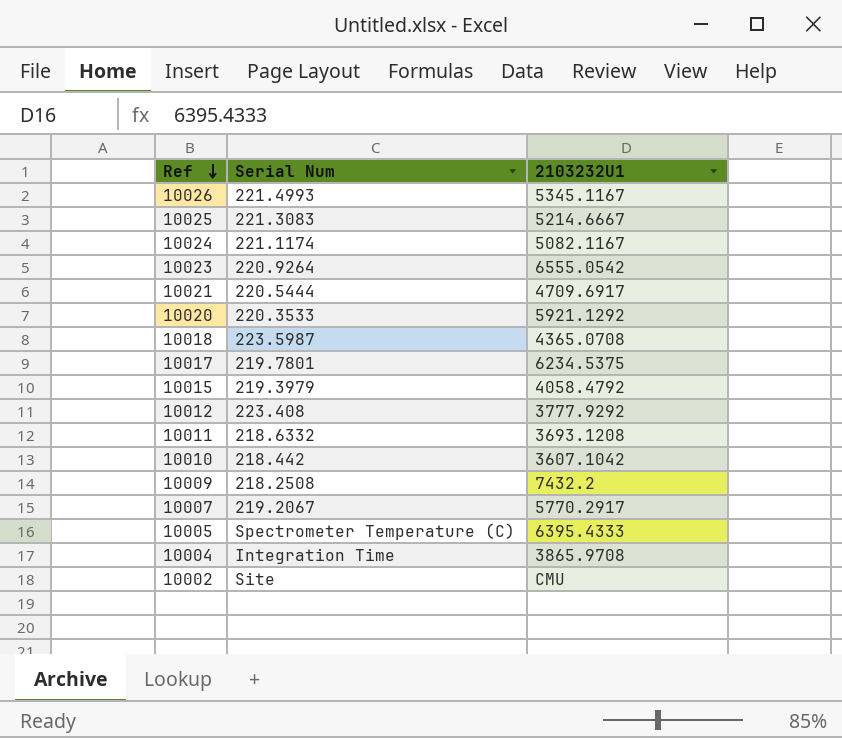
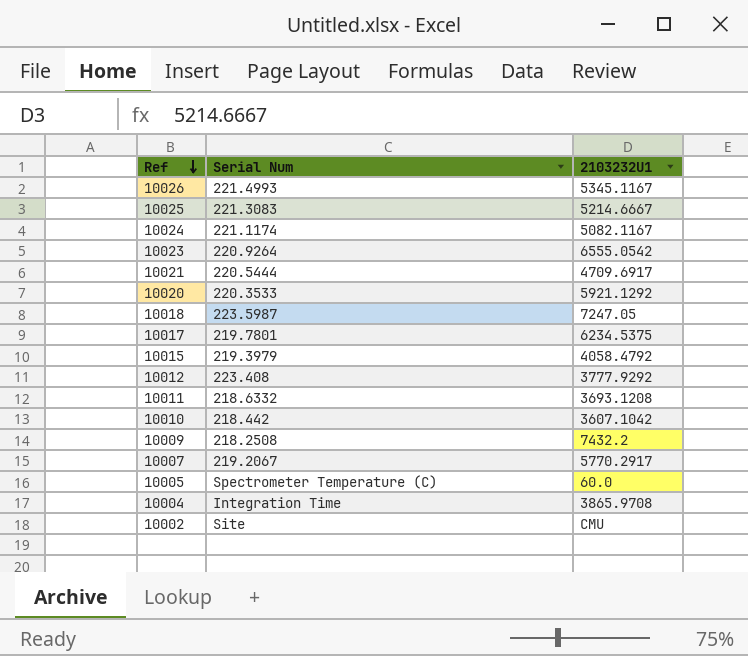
10018 | 2103232U1: 4365.0708 -> 7247.05
10005 | 2103232U1: 6395.4333 -> 60.0

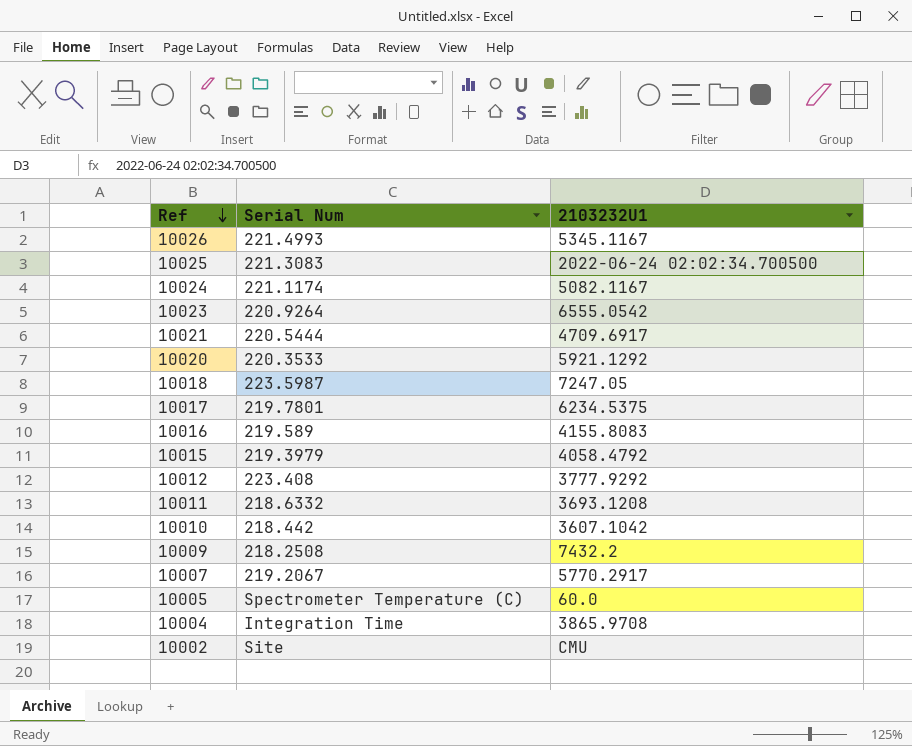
10025 | 2103232U1: 5214.6667 -> 2022-06-24 02:02:34.700500
row 10016: none -> 219.589 | 4155.8083

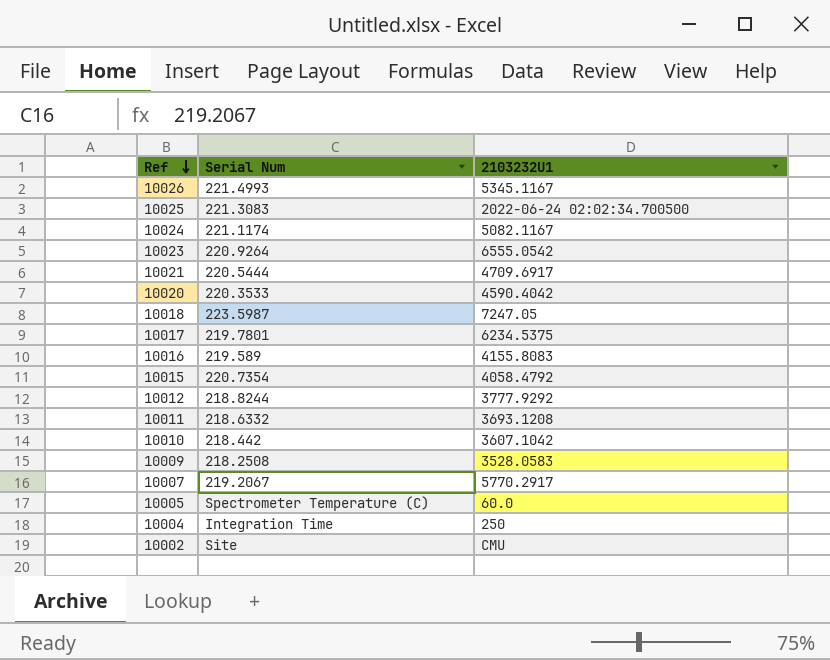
10020 | 2103232U1: 5921.1292 -> 4590.4042
10015 | Serial Num: 219.3979 -> 220.7354
10012 | Serial Num: 223.408 -> 218.8244
10009 | 2103232U1: 7432.2 -> 3528.0583
10004 | 2103232U1: 3865.9708 -> 250

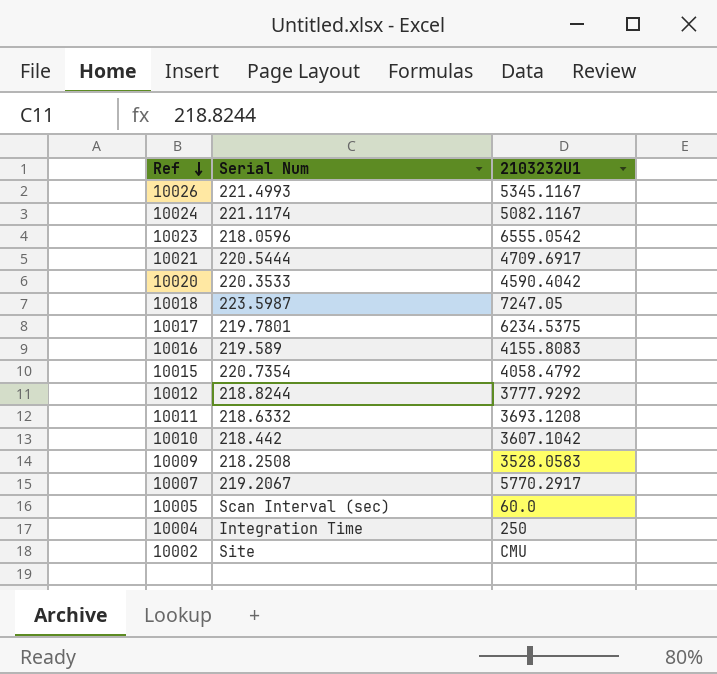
row 10025: 221.3083 | 2022-06-24 02:02:34.700500 -> none
10023 | Serial Num: 220.9264 -> 218.0596
10005 | Serial Num: Spectrometer Temperature (C) -> Scan Interval (sec)

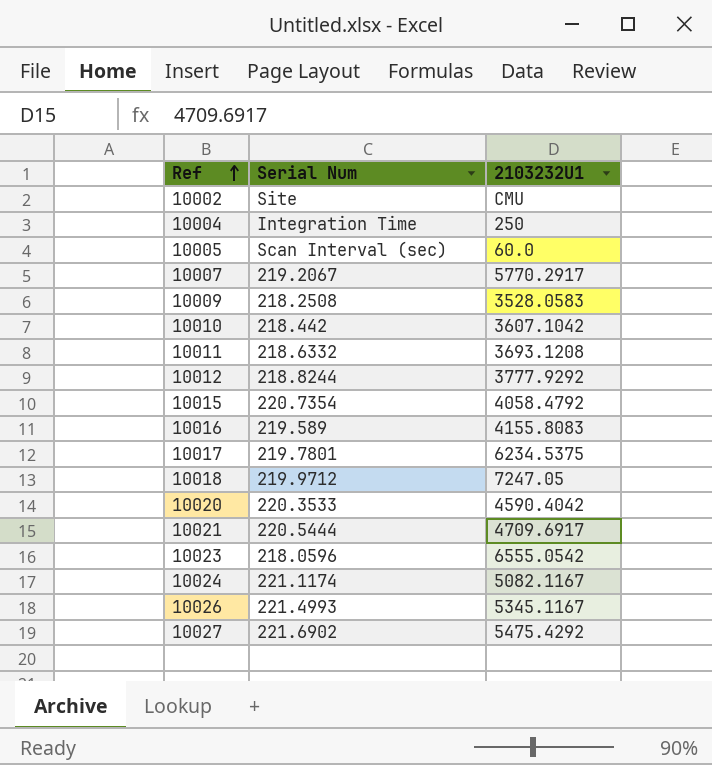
row order: Ref descending -> Ref ascending
10018 | Serial Num: 223.5987 -> 219.9712
row 10027: none -> 221.6902 | 5475.4292

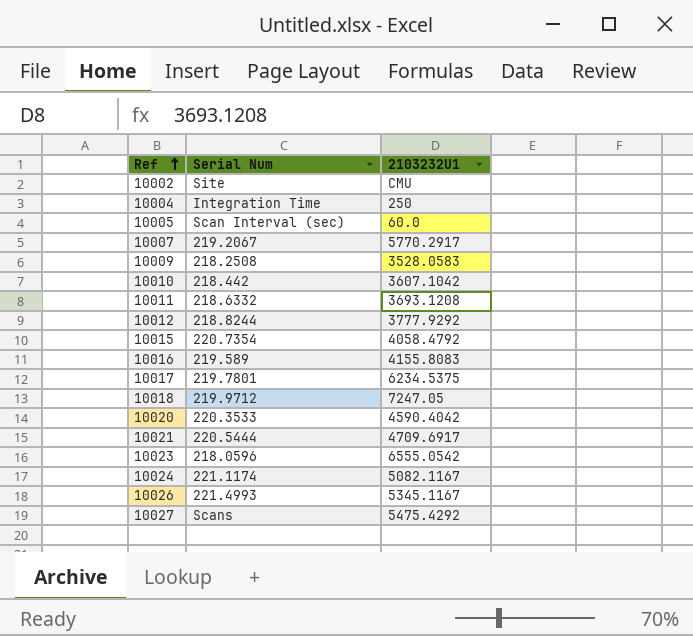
10027 | Serial Num: 221.6902 -> Scans

